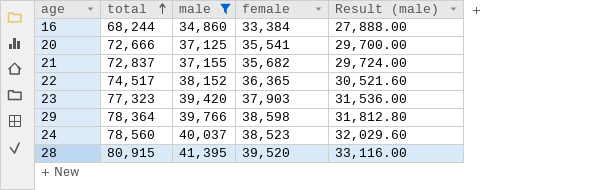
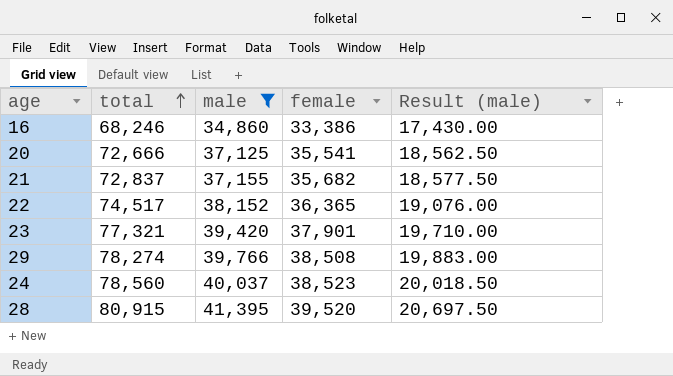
column Result (male) | formula: [male] * 0.8 -> [male] * 0.5
16 | total: 68,244 -> 68,246
16 | female: 33,384 -> 33,386
23 | total: 77,323 -> 77,321
23 | female: 37,903 -> 37,901
29 | total: 78,364 -> 78,274
29 | female: 38,598 -> 38,508

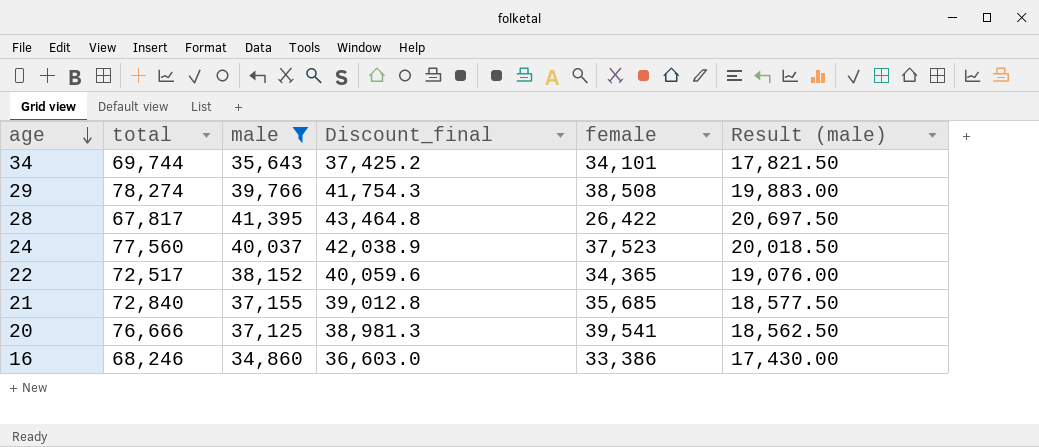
row order: total ascending -> age descending
column Discount_final | formula: none -> [male] * 1.05
row 23: 77,321 | 39,420 | 37,901 | 19,710.00 -> none
row 34: none -> 69,744 | 35,643 | 37,425.2 | 34,101 | 17,821.50
28 | total: 80,915 -> 67,817
28 | female: 39,520 -> 26,422
24 | total: 78,560 -> 77,560
24 | female: 38,523 -> 37,523
22 | total: 74,517 -> 72,517
22 | female: 36,365 -> 34,365
21 | total: 72,837 -> 72,840
21 | female: 35,682 -> 35,685
20 | total: 72,666 -> 76,666
20 | female: 35,541 -> 39,541

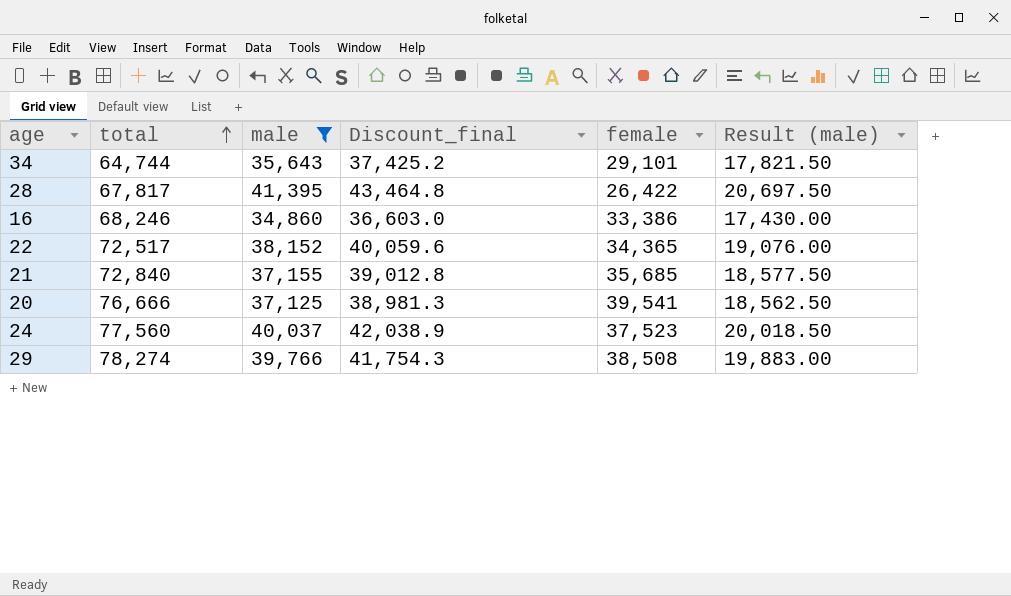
row order: age descending -> total ascending
34 | total: 69,744 -> 64,744
34 | female: 34,101 -> 29,101

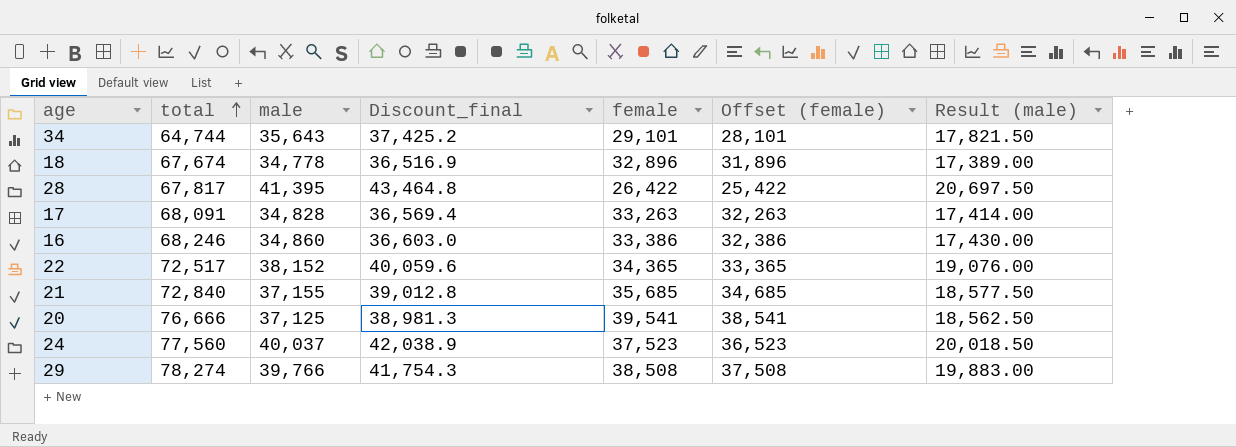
filter: male >= 34,860 -> none
column Offset (female) | formula: none -> [female] - 1000

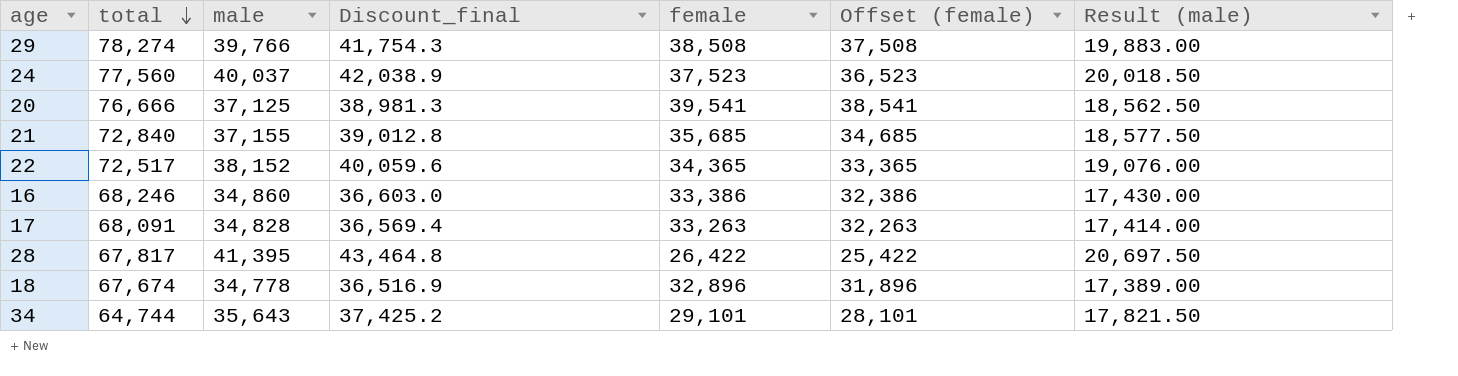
row order: total ascending -> total descending

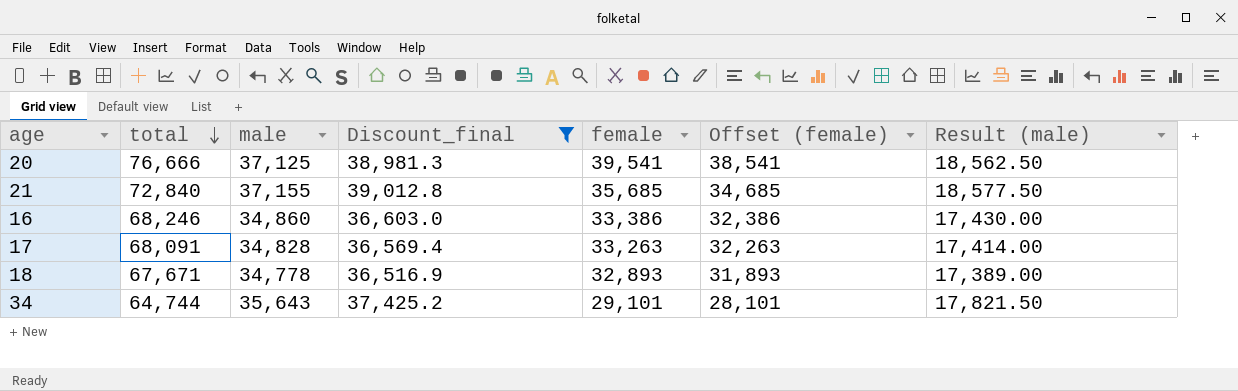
filter: none -> Discount_final <= 39,012.8
18 | total: 67,674 -> 67,671
18 | female: 32,896 -> 32,893
18 | Offset (female): 31,896 -> 31,893

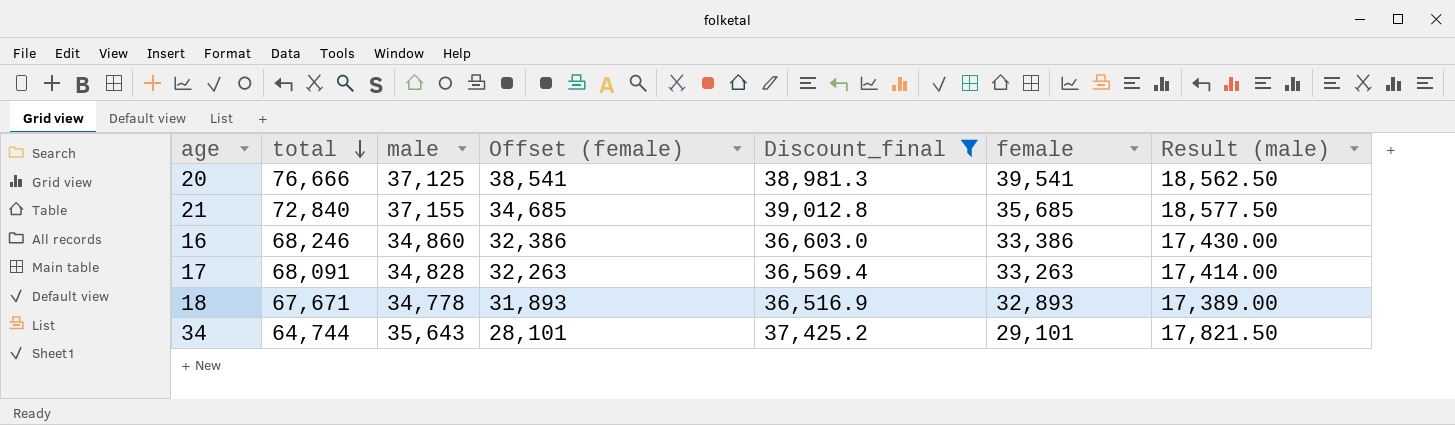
column Offset (female) | position: 6 -> 4

